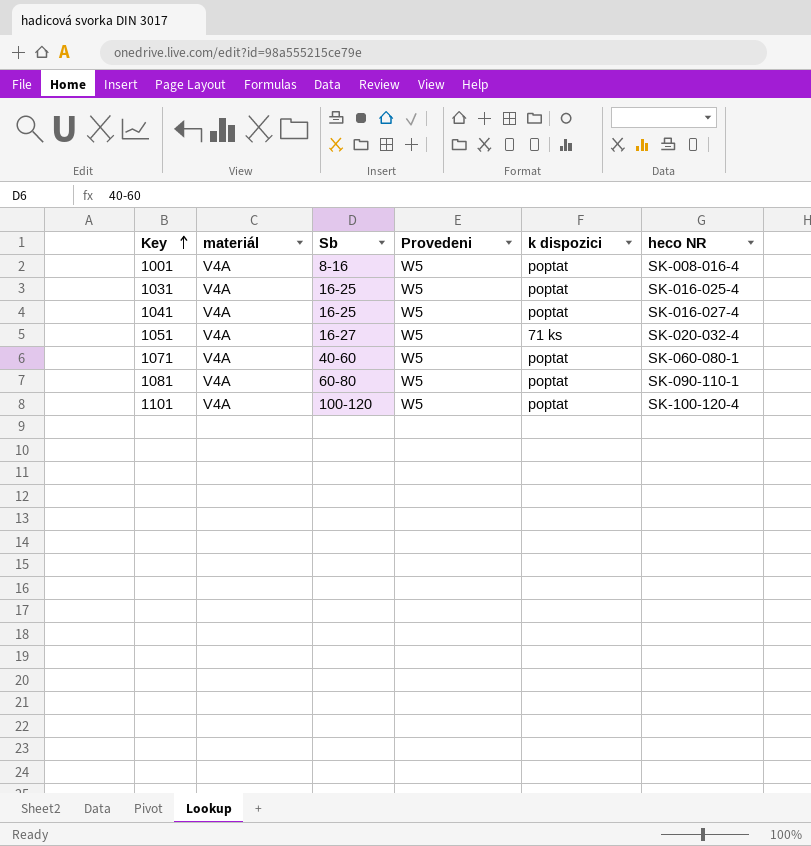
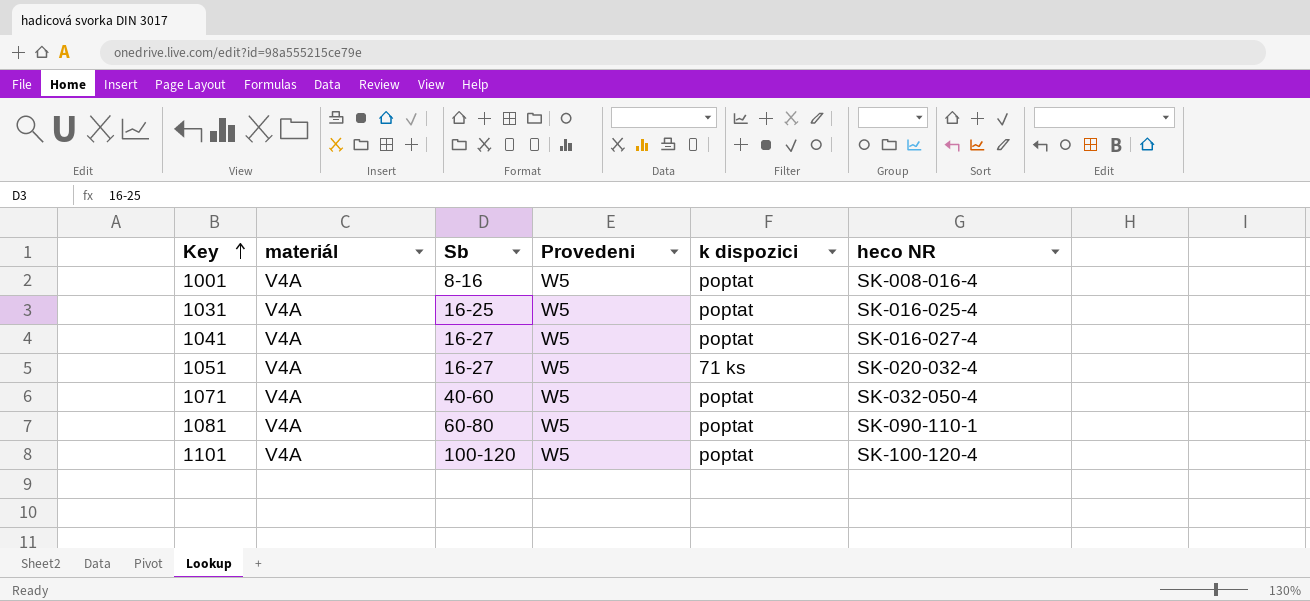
1041 | Sb: 16-25 -> 16-27
1071 | heco NR: SK-060-080-1 -> SK-032-050-4

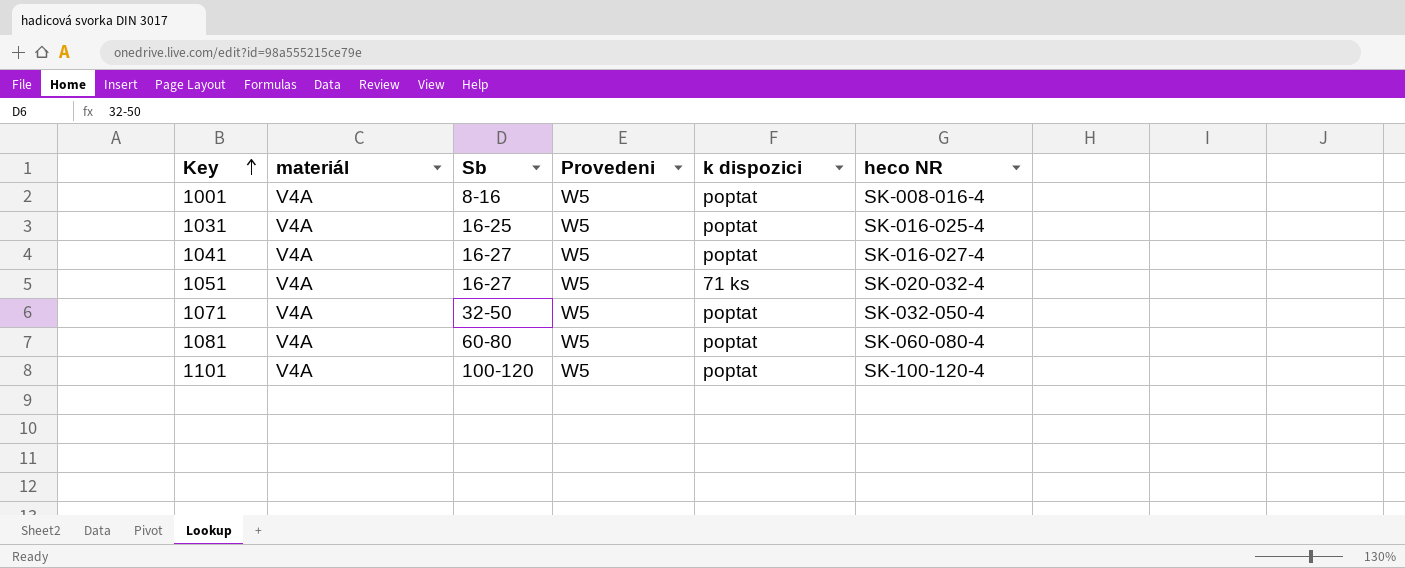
1071 | Sb: 40-60 -> 32-50
1081 | heco NR: SK-090-110-1 -> SK-060-080-4

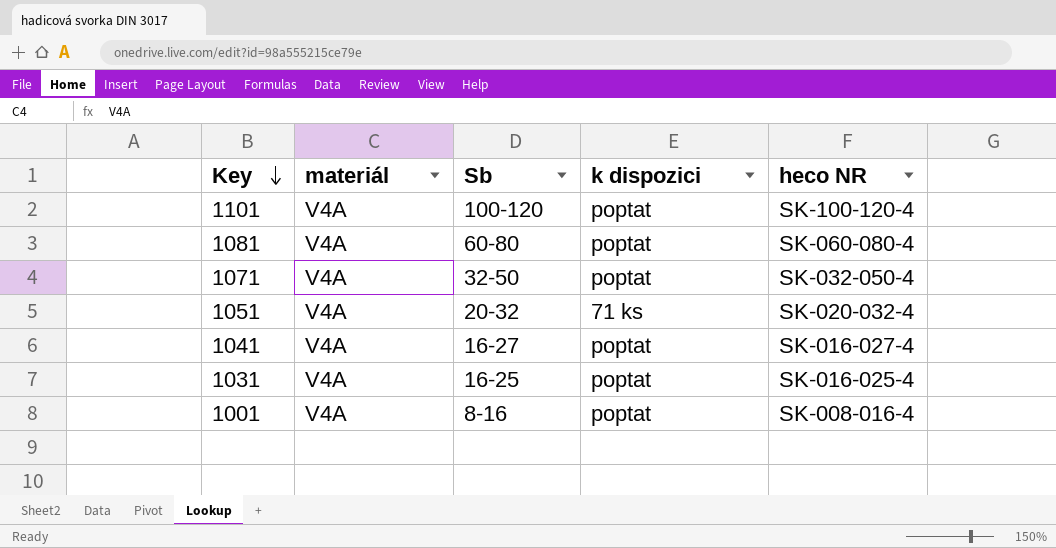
row order: Key ascending -> Key descending
column Provedeni | position: 4 -> none
1051 | Sb: 16-27 -> 20-32

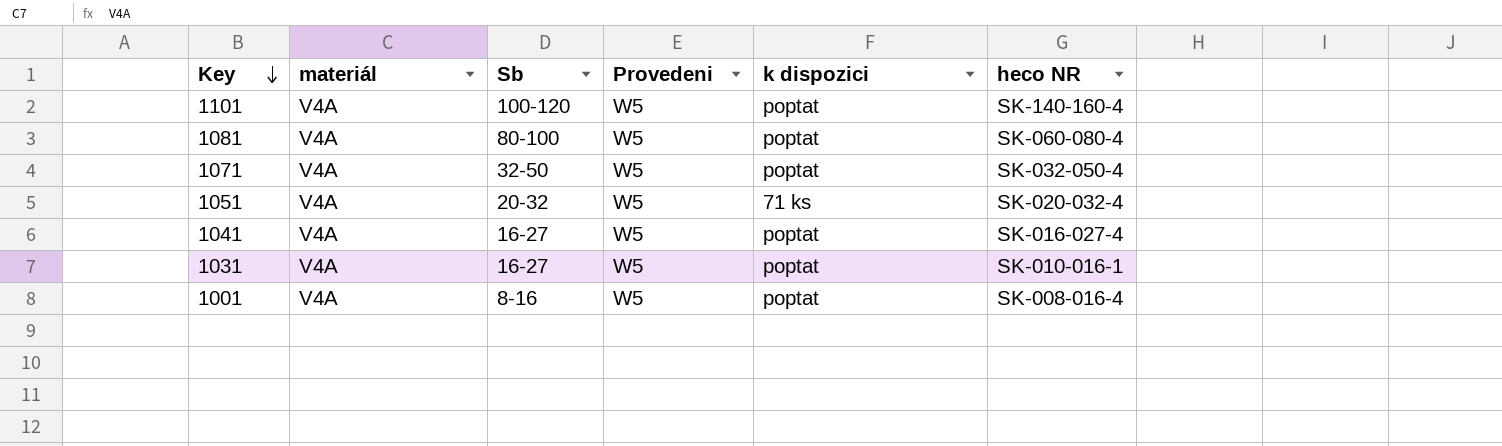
column Provedeni | position: none -> 4
1101 | heco NR: SK-100-120-4 -> SK-140-160-4
1081 | Sb: 60-80 -> 80-100
1031 | Sb: 16-25 -> 16-27
1031 | heco NR: SK-016-025-4 -> SK-010-016-1

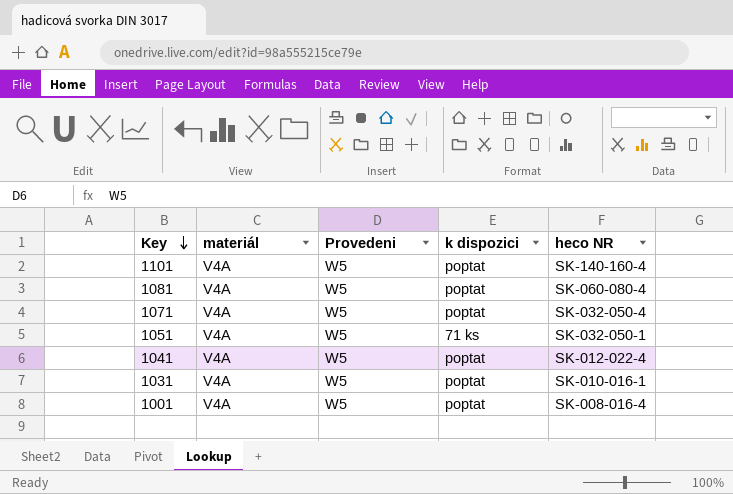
column Sb | position: 3 -> none
1051 | heco NR: SK-020-032-4 -> SK-032-050-1
1041 | heco NR: SK-016-027-4 -> SK-012-022-4

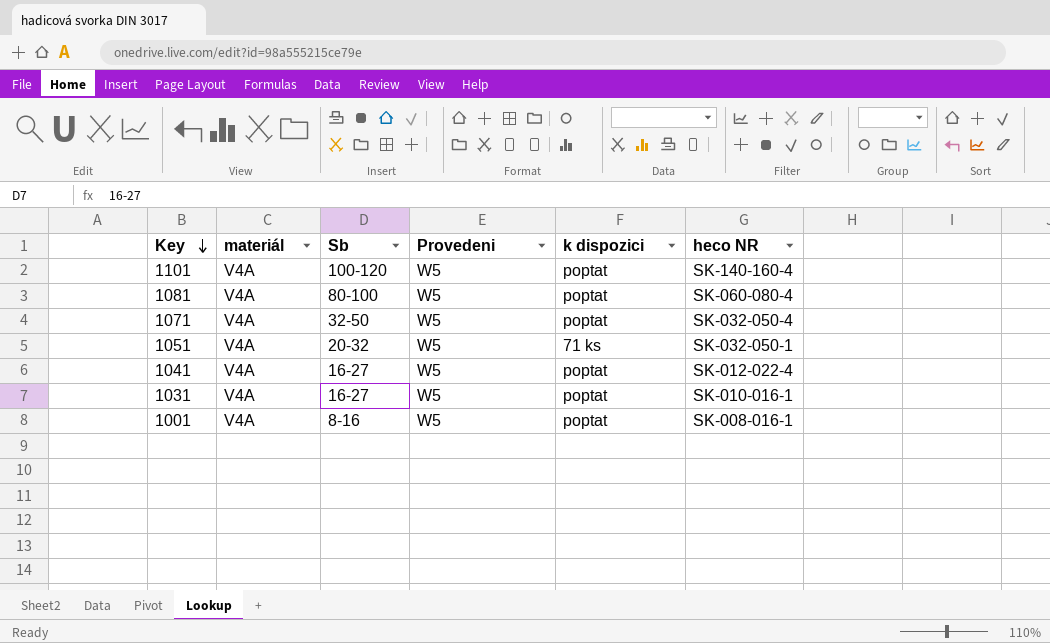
column Sb | position: none -> 3
1001 | heco NR: SK-008-016-4 -> SK-008-016-1

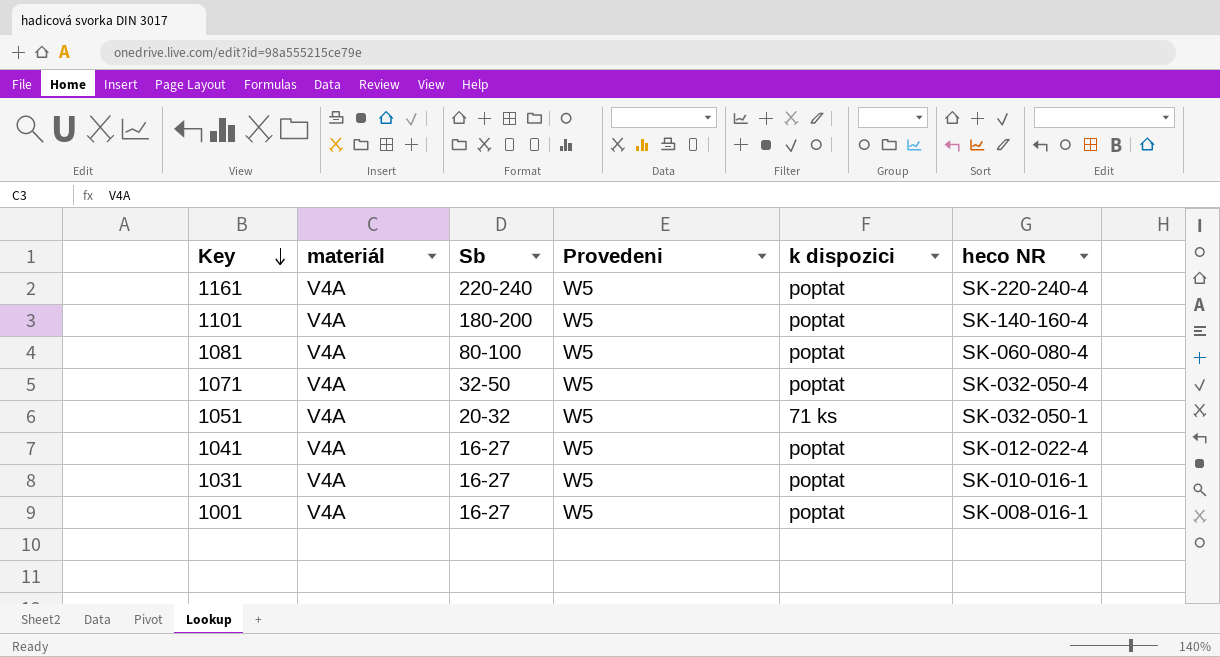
row 1161: none -> V4A | 220-240 | W5 | poptat | SK-220-240-4
1101 | Sb: 100-120 -> 180-200
1001 | Sb: 8-16 -> 16-27

